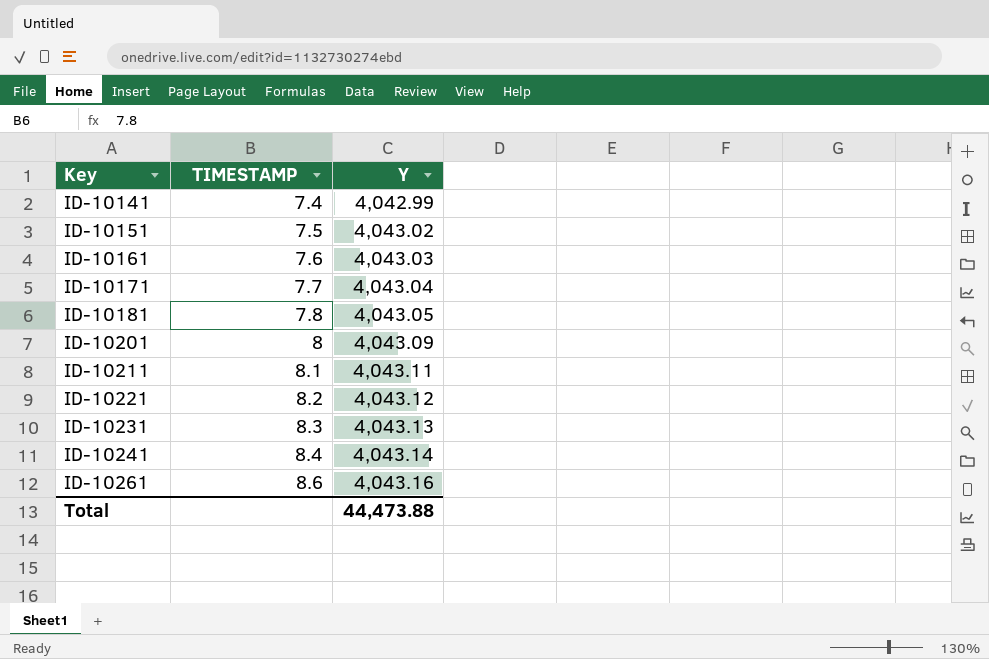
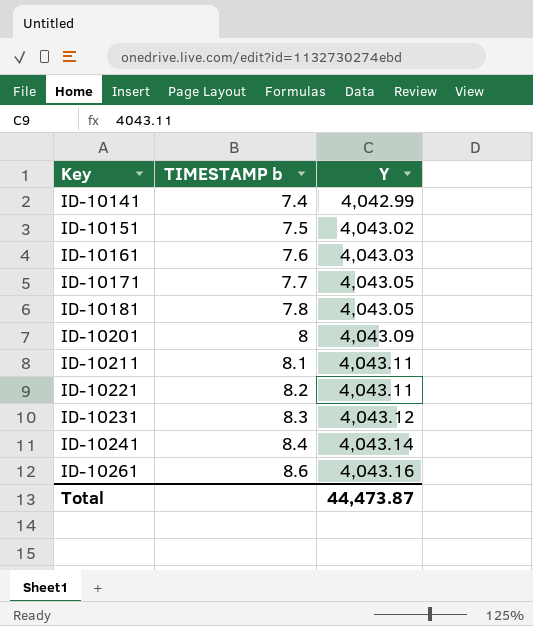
column name: TIMESTAMP -> TIMESTAMP b
ID-10171 | Y: 4,043.04 -> 4,043.05
ID-10221 | Y: 4,043.12 -> 4,043.11
ID-10231 | Y: 4,043.13 -> 4,043.12
Total | Y: 44,473.88 -> 44,473.87

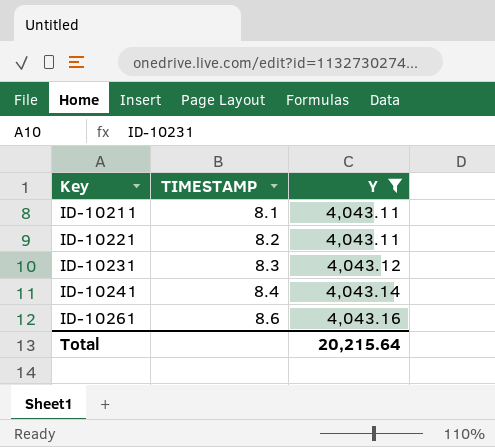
filter: none -> Y >= 4,043.11
column name: TIMESTAMP b -> TIMESTAMP
Total | Y: 44,473.87 -> 20,215.64

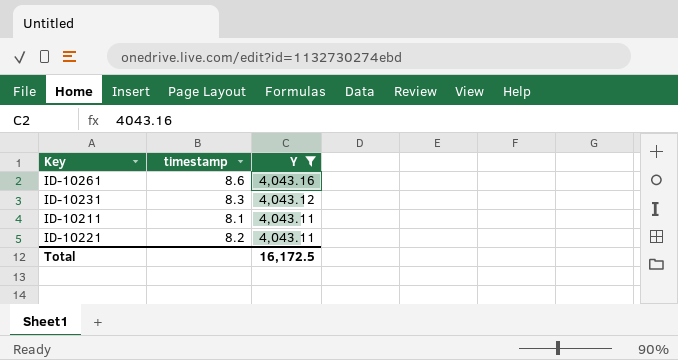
row order: Key ascending -> Y descending
column name: TIMESTAMP -> timestamp
row ID-10241: 8.4 | 4,043.14 -> none
Total | Y: 20,215.64 -> 16,172.5

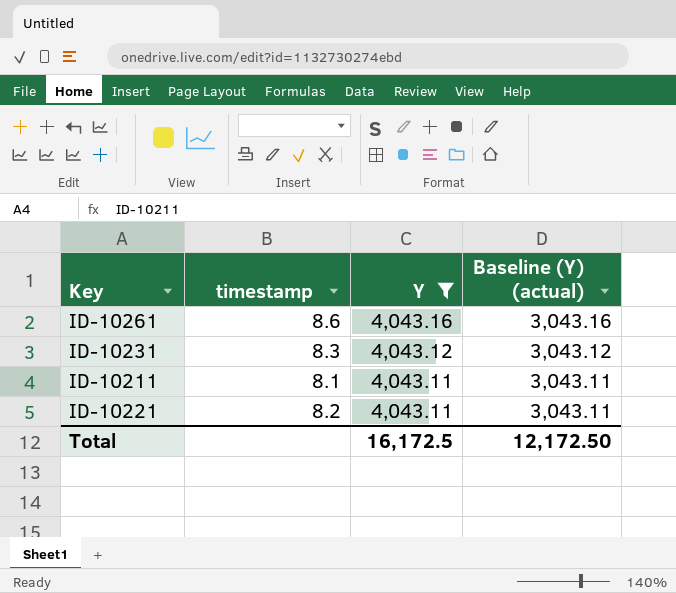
column Baseline (Y) (actual) | formula: none -> [Y] - 1000

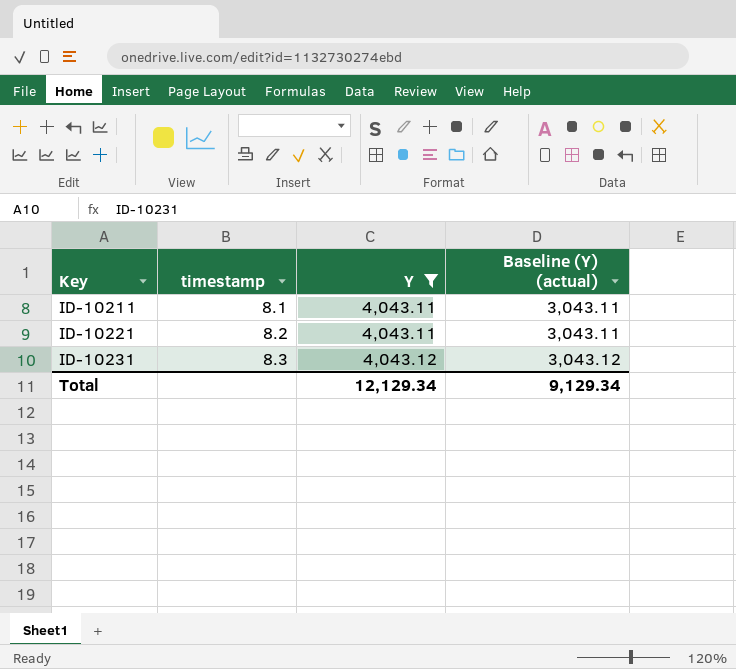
row order: Y descending -> Key ascending
row ID-10261: 8.6 | 4,043.16 | 3,043.16 -> none
Total | Y: 16,172.5 -> 12,129.34
Total | Baseline (Y) (actual): 12,172.50 -> 9,129.34

